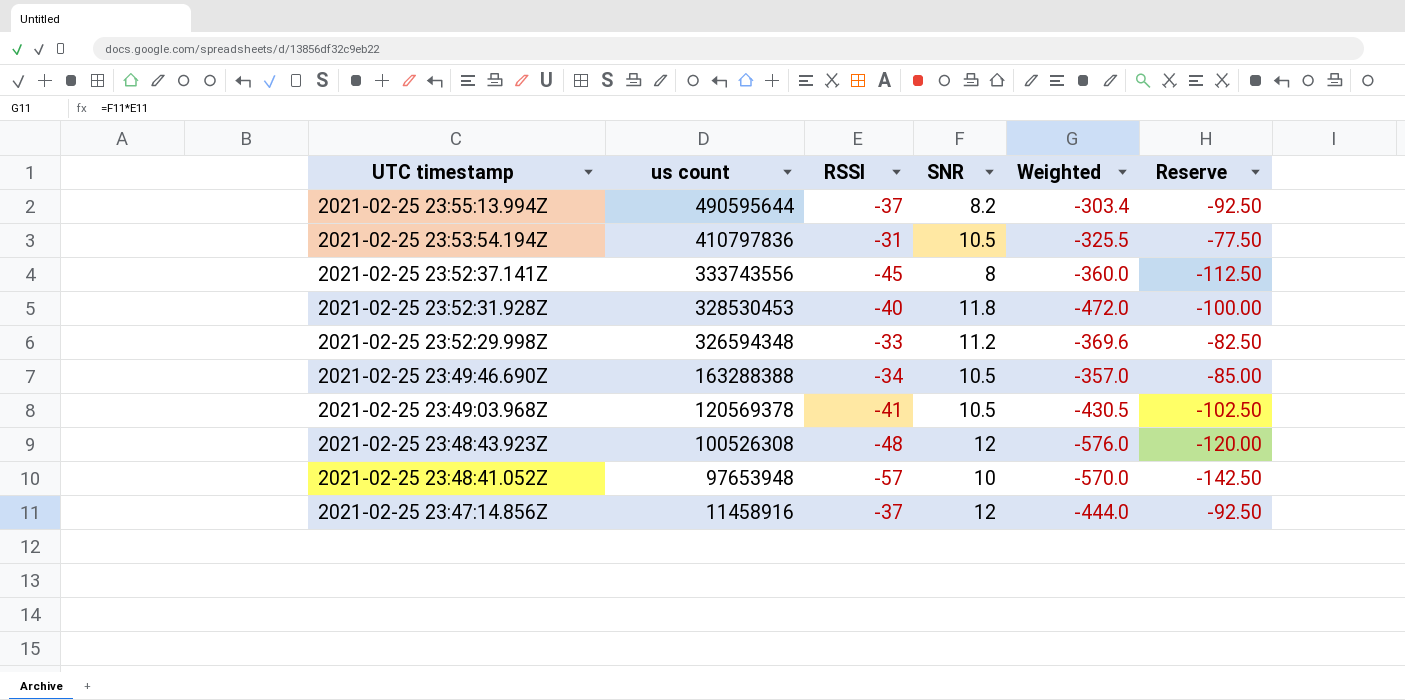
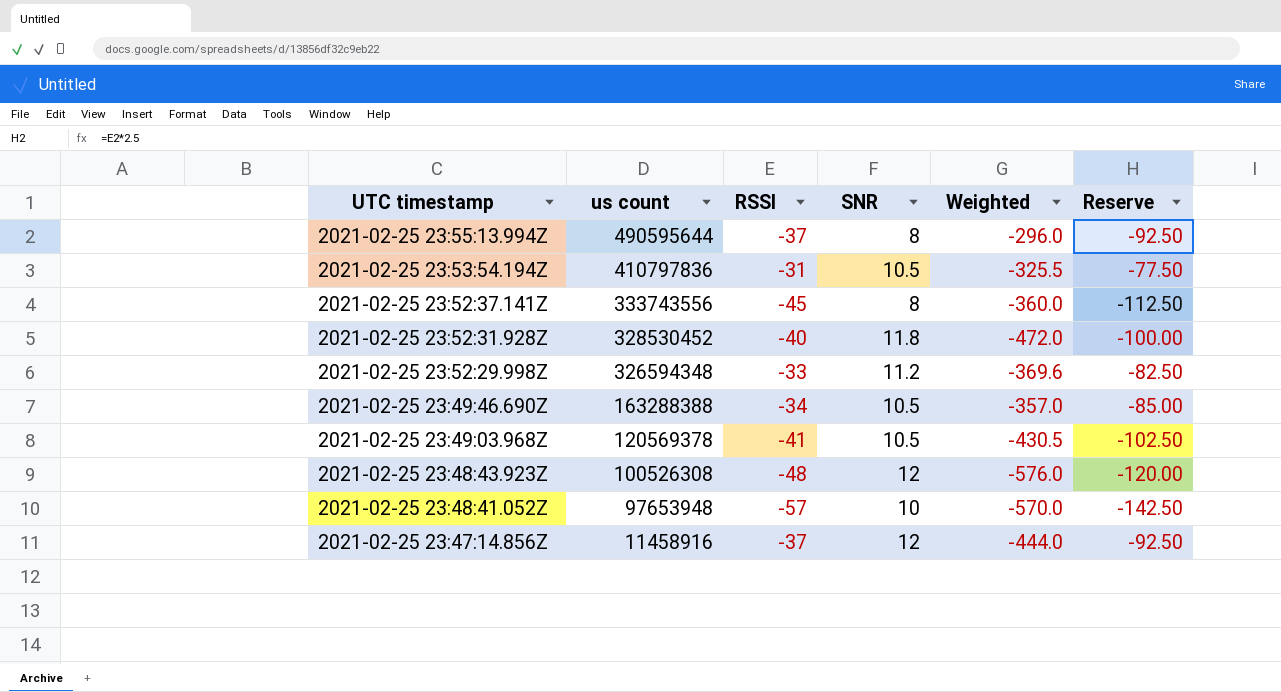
2021-02-25 23:55:13.994Z | SNR: 8.2 -> 8
2021-02-25 23:55:13.994Z | Weighted: -303.4 -> -296.0
2021-02-25 23:52:31.928Z | us count: 328530453 -> 328530452

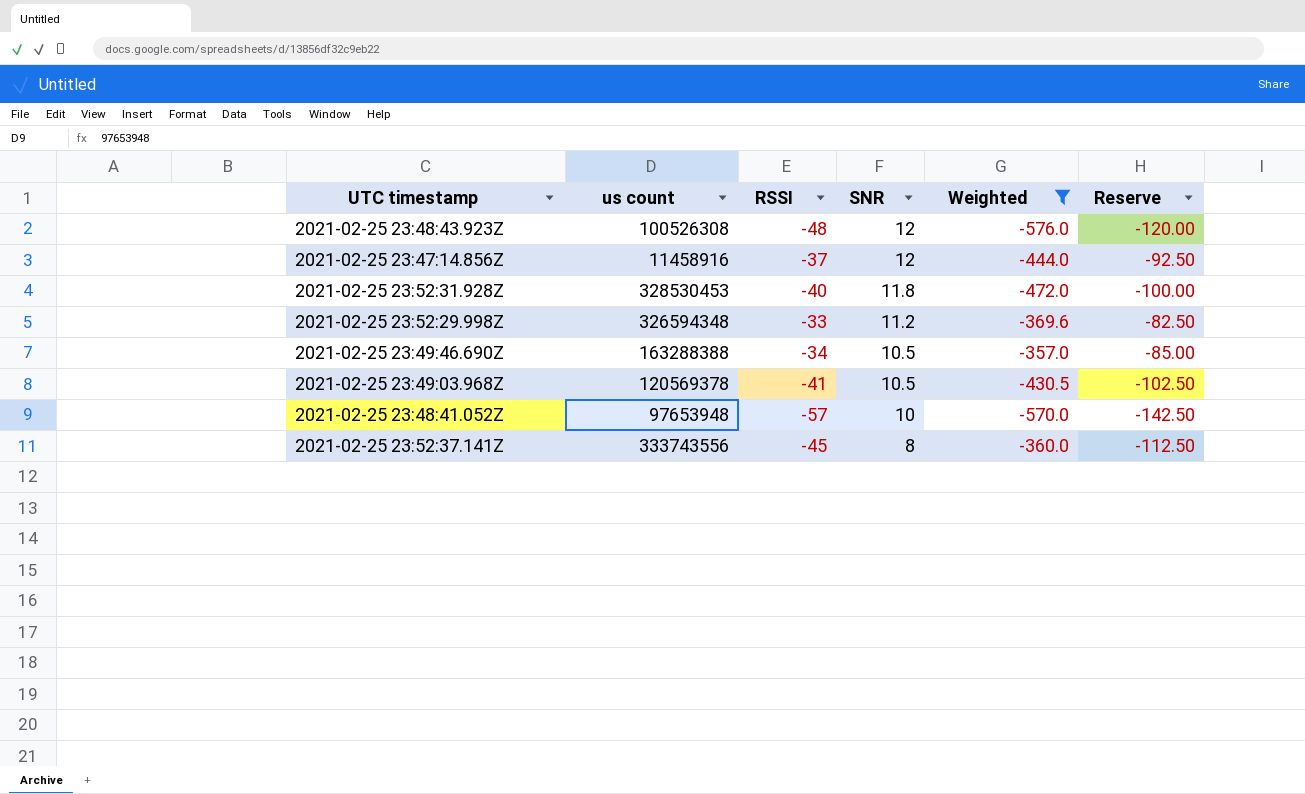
filter: none -> Weighted <= -357.0
row order: UTC timestamp descending -> SNR descending
2021-02-25 23:52:31.928Z | us count: 328530452 -> 328530453

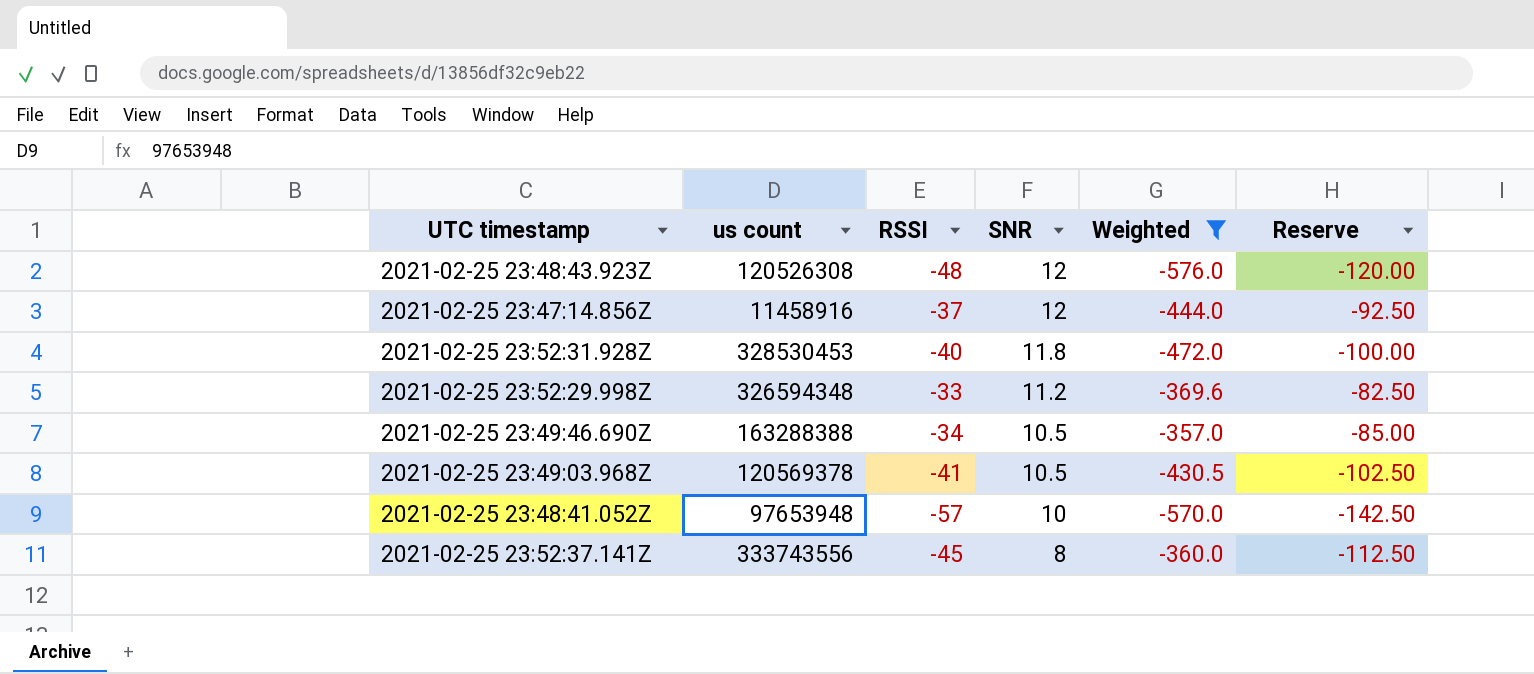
2021-02-25 23:48:43.923Z | us count: 100526308 -> 120526308

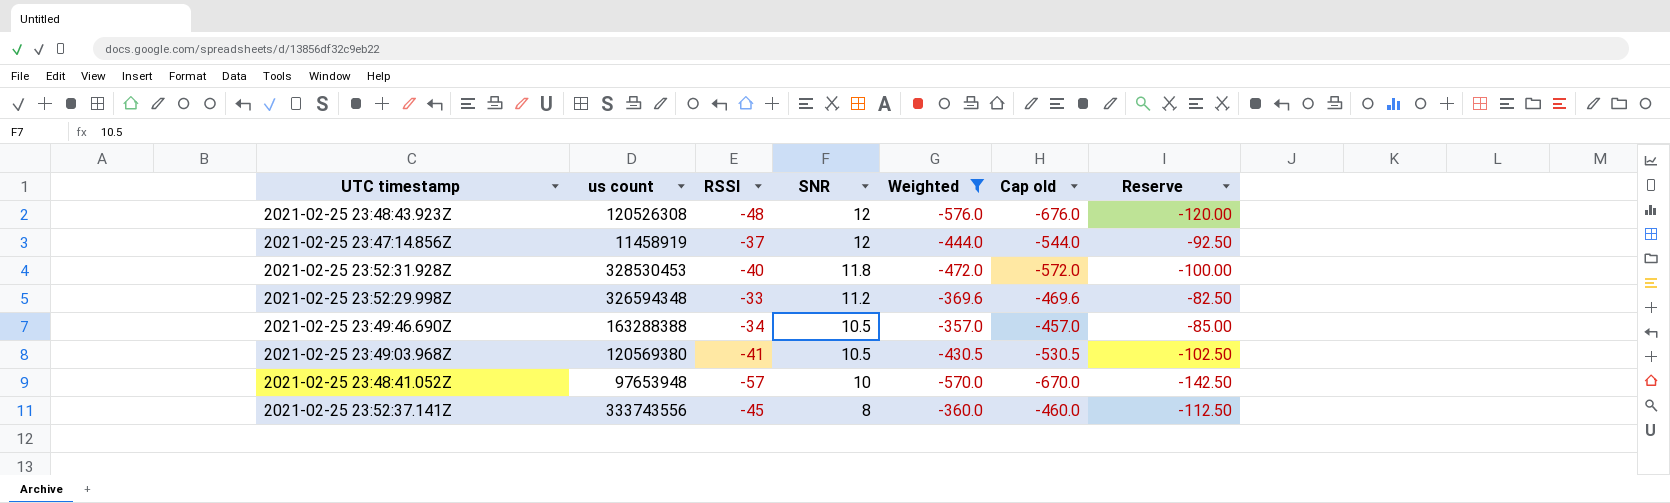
column Cap old | formula: none -> [Weighted] - 100
2021-02-25 23:47:14.856Z | us count: 11458916 -> 11458919
2021-02-25 23:49:03.968Z | us count: 120569378 -> 120569380

